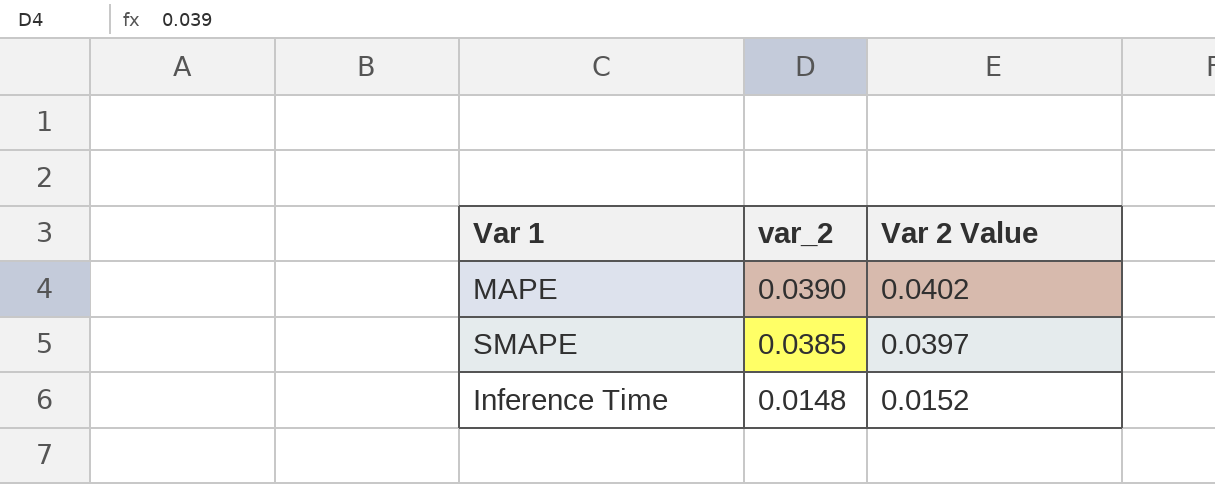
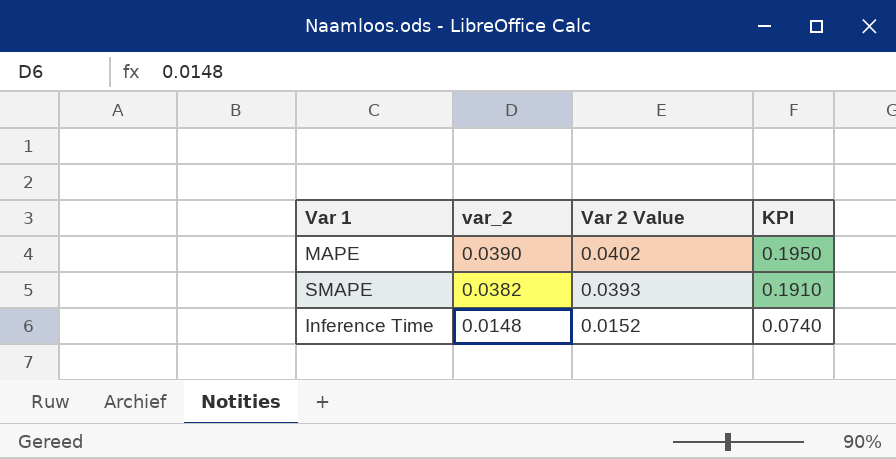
column KPI | formula: none -> [var_2] * 5
SMAPE | var_2: 0.0385 -> 0.0382
SMAPE | Var 2 Value: 0.0397 -> 0.0393

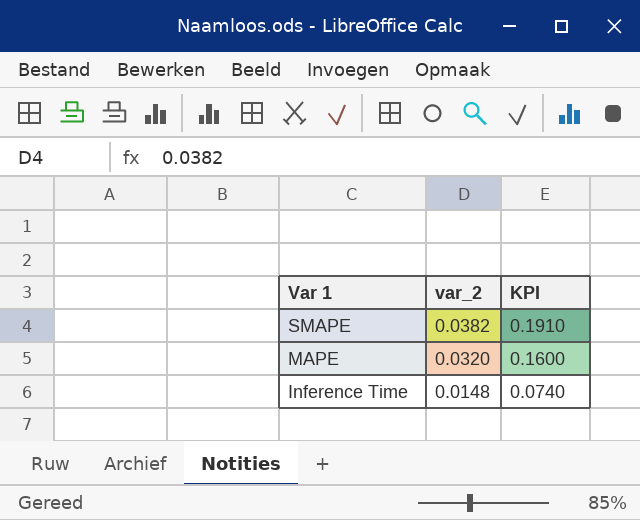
row order: var_2 descending -> Var 1 descending
column Var 2 Value | formula: [var_2] * 1.03 -> none
MAPE | var_2: 0.0390 -> 0.0320
MAPE | KPI: 0.1950 -> 0.1600

